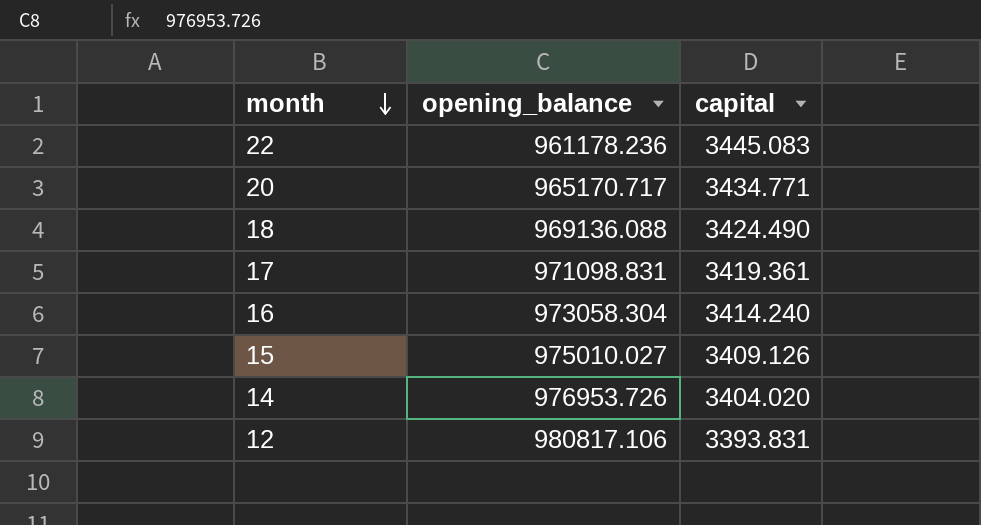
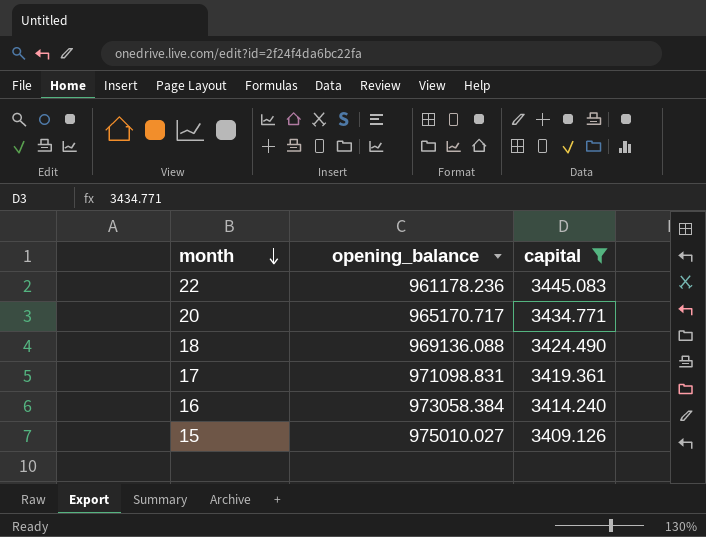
filter: none -> capital >= 3409.126
16 | opening_balance: 973058.304 -> 973058.384

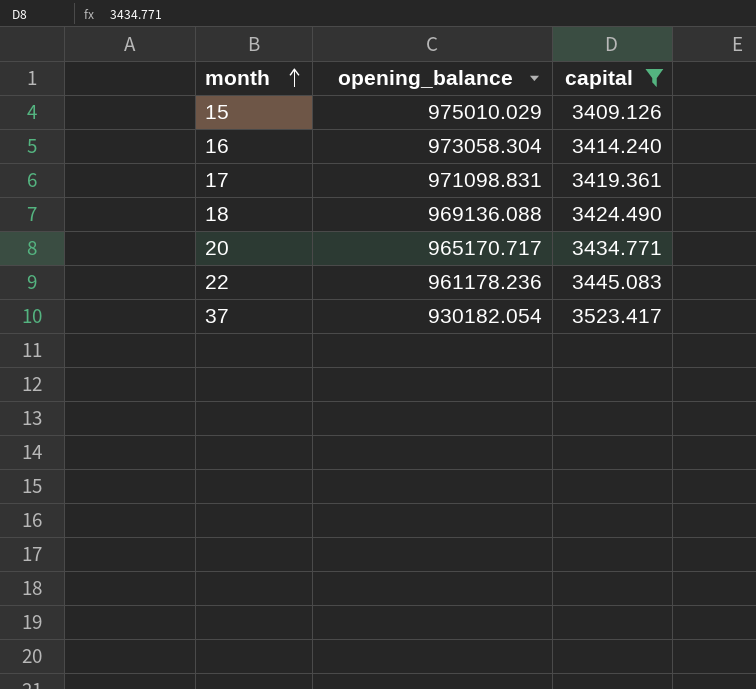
row order: month descending -> month ascending
15 | opening_balance: 975010.027 -> 975010.029
16 | opening_balance: 973058.384 -> 973058.304
row 37: none -> 930182.054 | 3523.417

